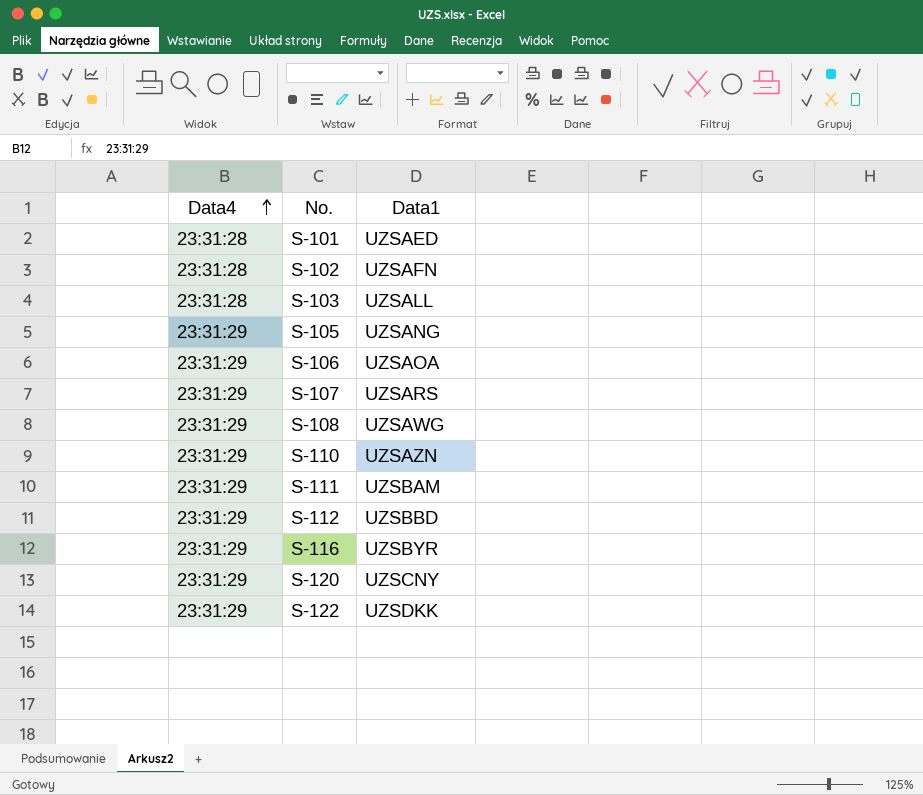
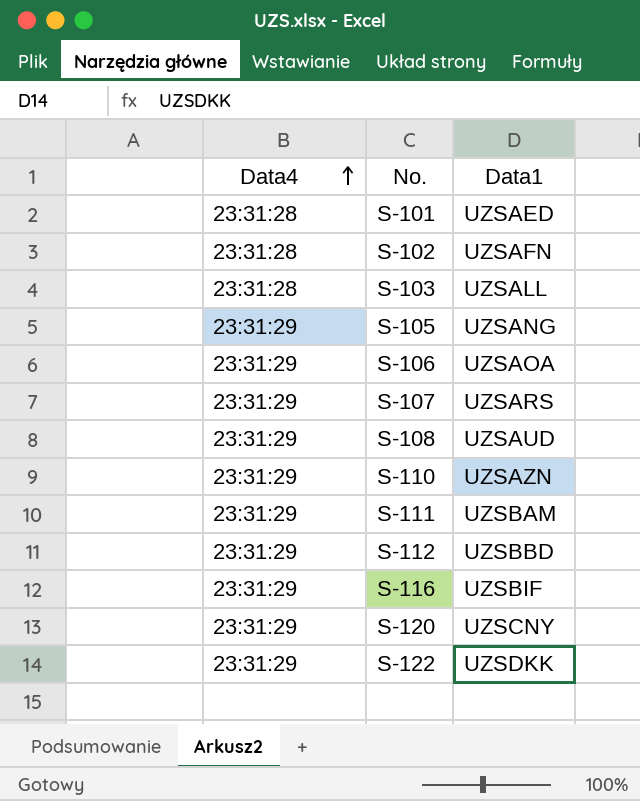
S-108 | Data1: UZSAWG -> UZSAUD
S-116 | Data1: UZSBYR -> UZSBIF

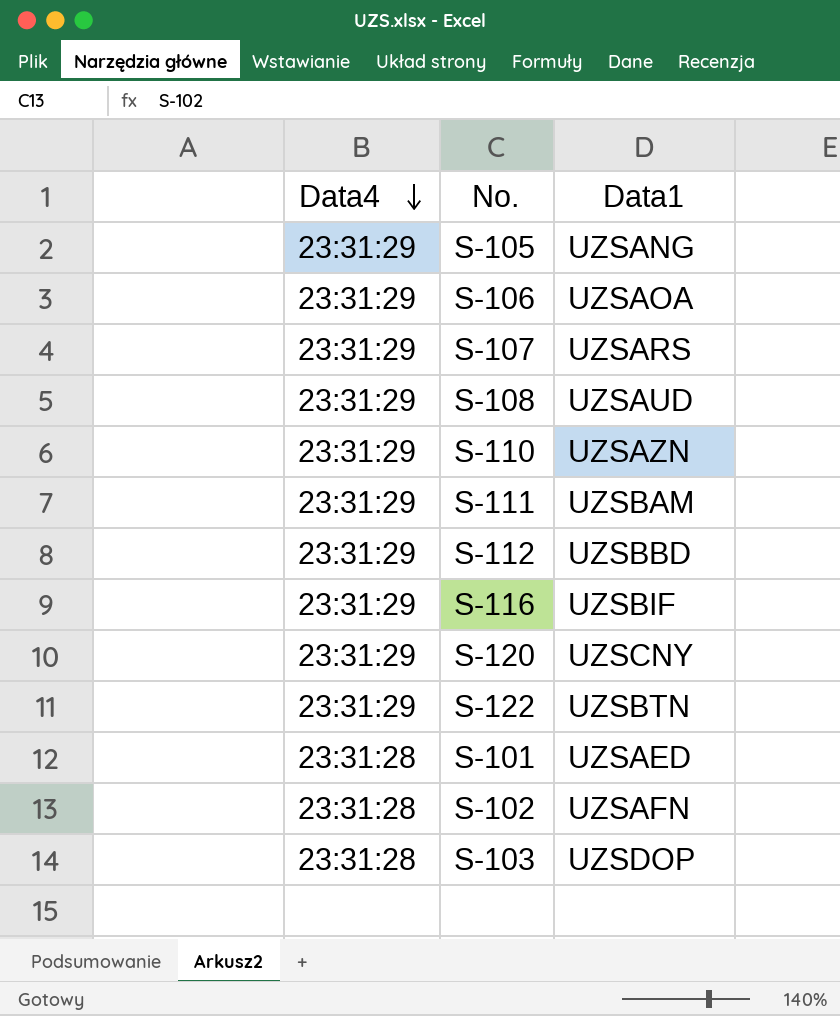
row order: Data4 ascending -> Data4 descending
S-122 | Data1: UZSDKK -> UZSBTN
S-103 | Data1: UZSALL -> UZSDOP

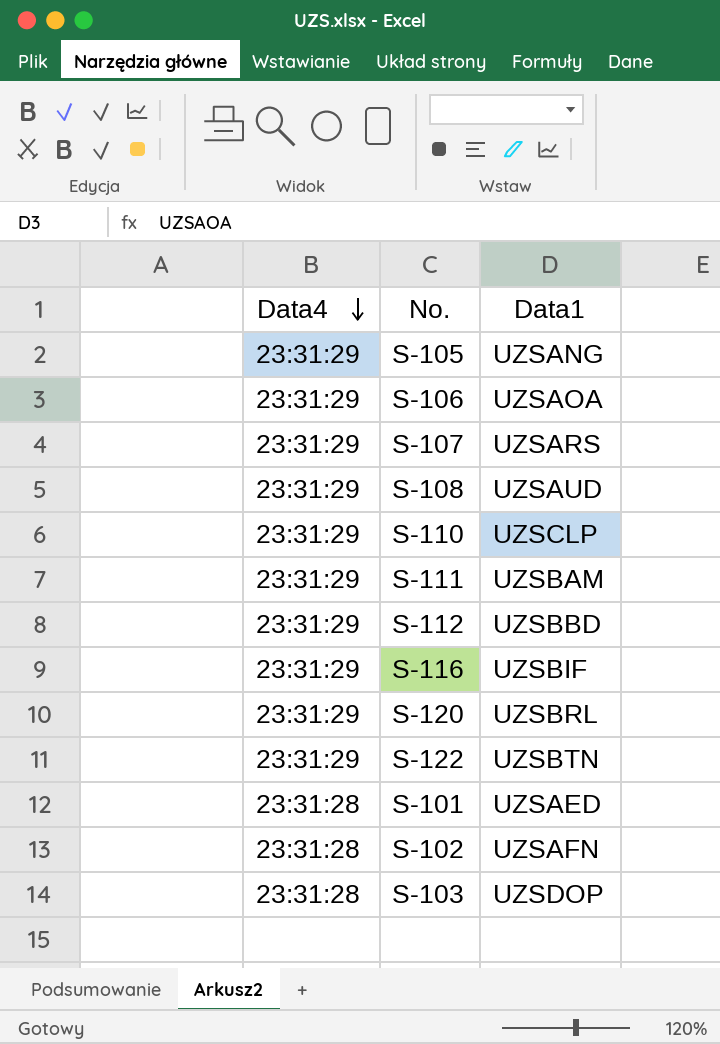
S-110 | Data1: UZSAZN -> UZSCLP
S-120 | Data1: UZSCNY -> UZSBRL

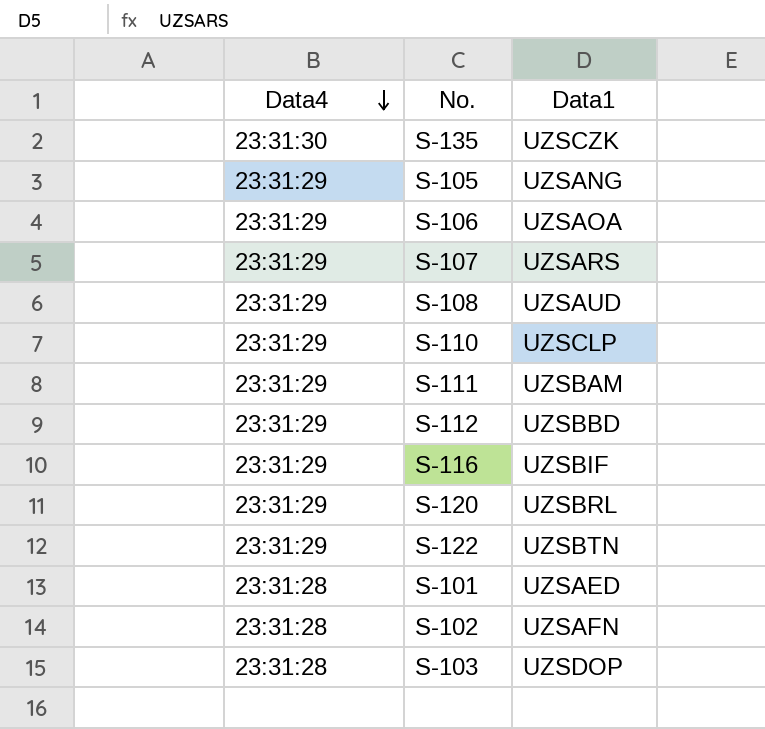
row S-135: none -> 23:31:30 | UZSCZK

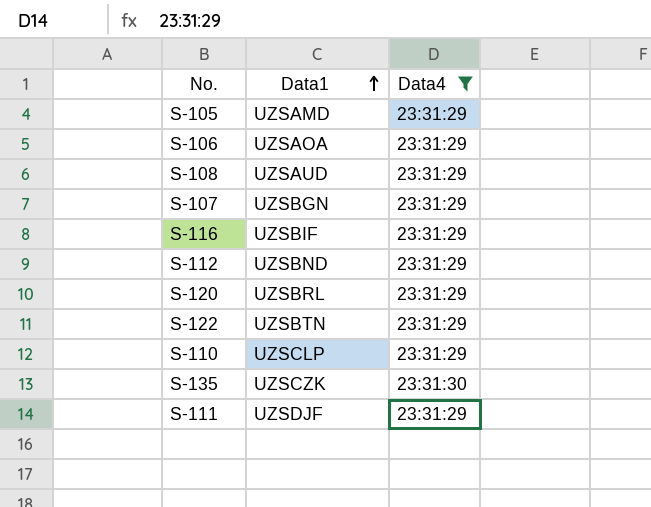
filter: none -> Data4 != 23:31:28
row order: Data4 descending -> Data1 ascending
column Data4 | position: 1 -> 3
S-105 | Data1: UZSANG -> UZSAMD
S-107 | Data1: UZSARS -> UZSBGN
S-112 | Data1: UZSBBD -> UZSBND
S-111 | Data1: UZSBAM -> UZSDJF

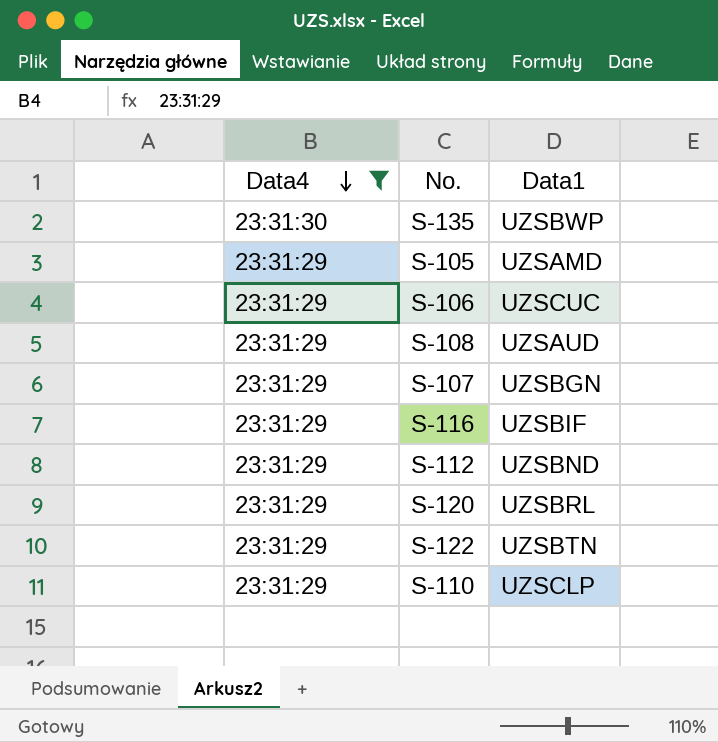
row order: Data1 ascending -> Data4 descending
column Data4 | position: 3 -> 1
row S-111: UZSDJF | 23:31:29 -> none
S-135 | Data1: UZSCZK -> UZSBWP
S-106 | Data1: UZSAOA -> UZSCUC

